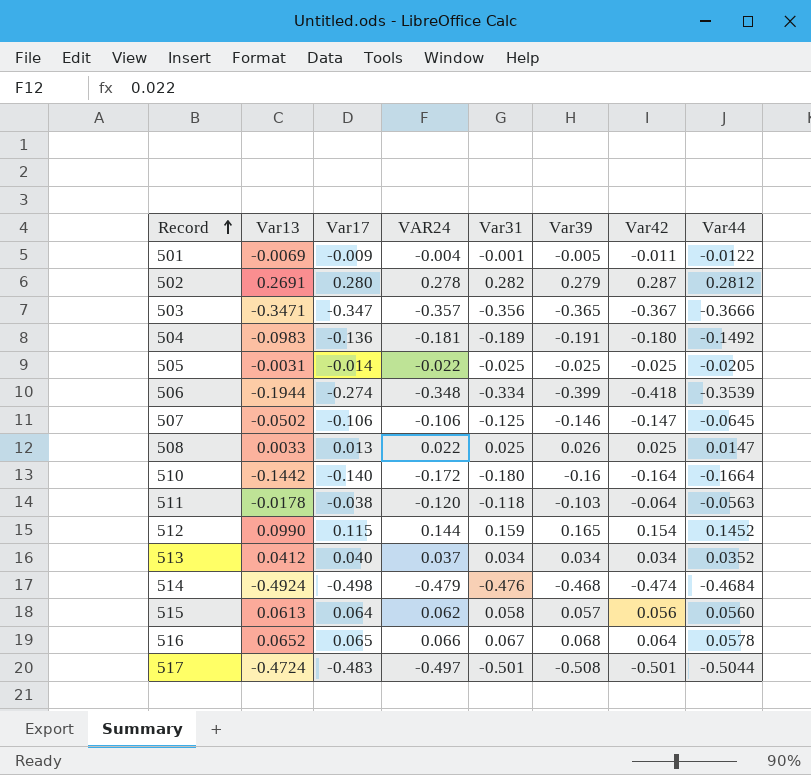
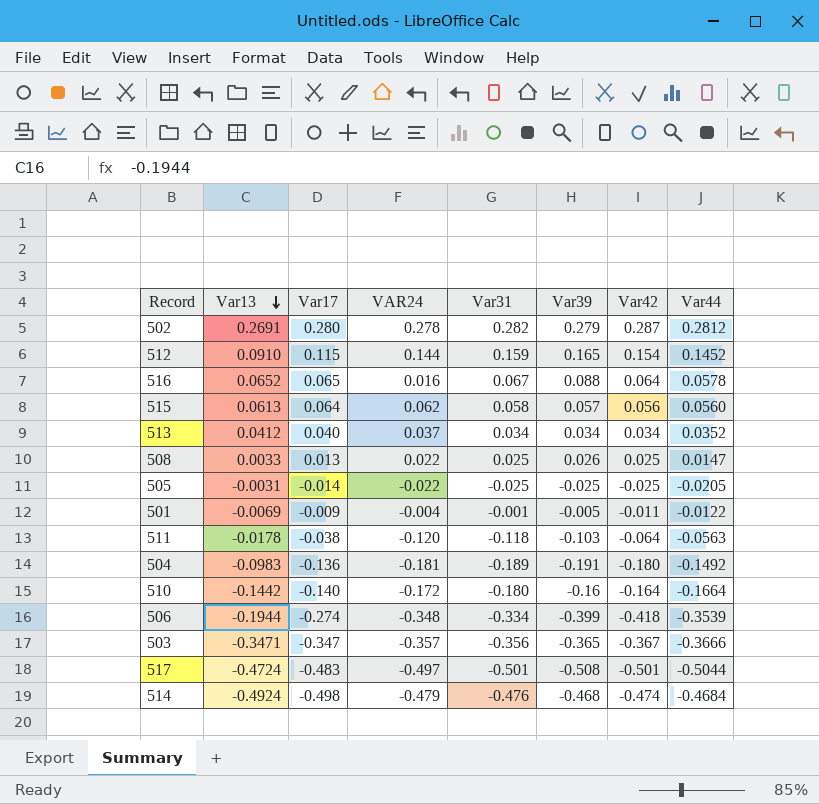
row order: Record ascending -> Var13 descending
row 507: -0.0502 | -0.106 | -0.106 | -0.125 | -0.146 | -0.147 | -0.0645 -> none
512 | Var13: 0.0990 -> 0.0910
516 | VAR24: 0.066 -> 0.016
516 | Var39: 0.068 -> 0.088

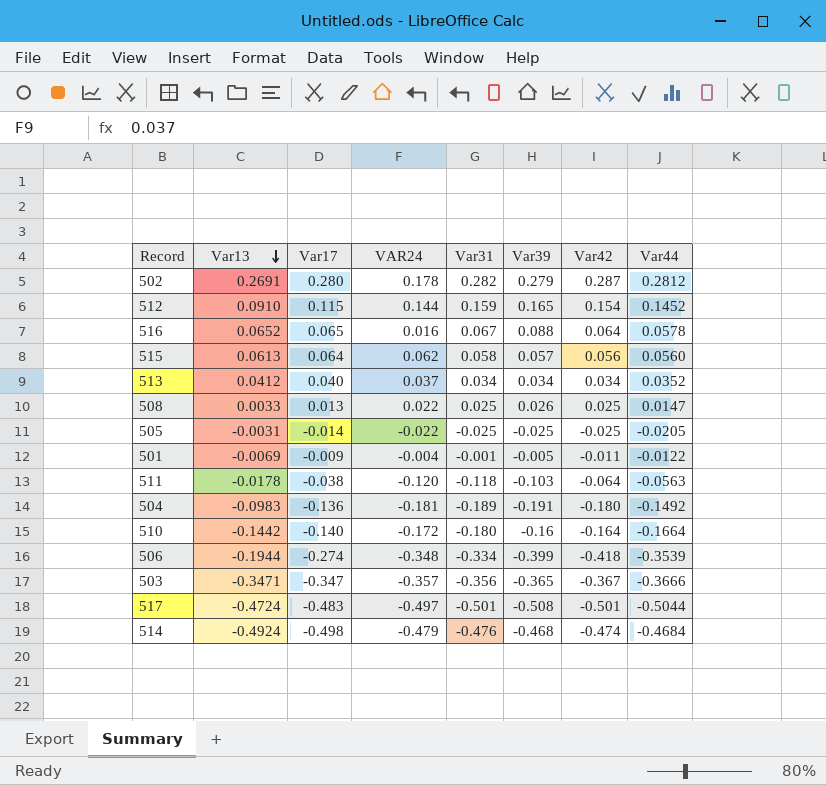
502 | VAR24: 0.278 -> 0.178

